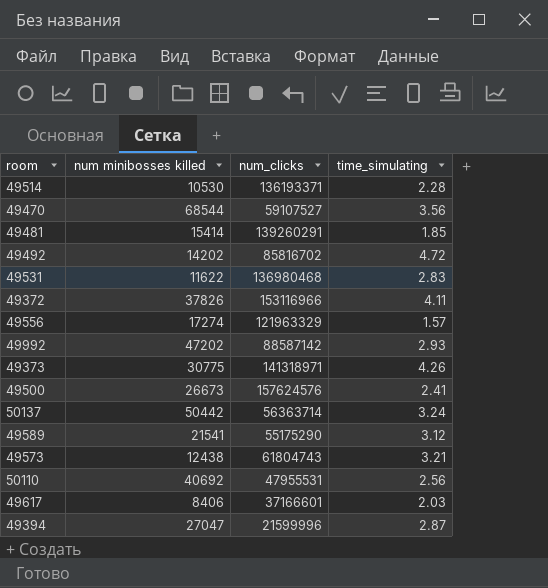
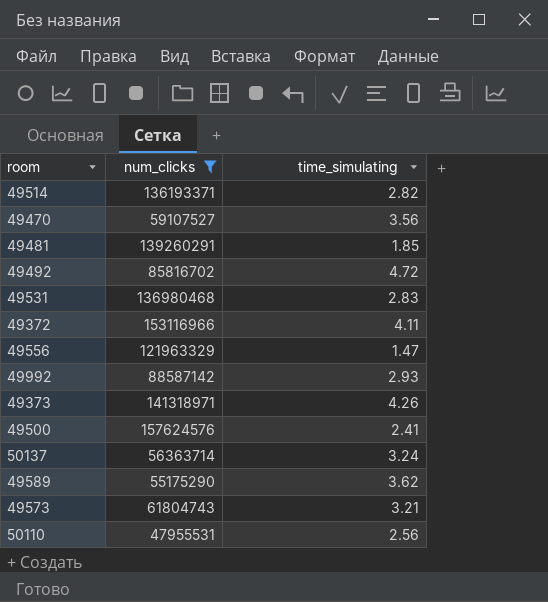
filter: none -> num_clicks >= 47955531
column num minibosses killed | position: 2 -> none
49514 | time_simulating: 2.28 -> 2.82
49556 | time_simulating: 1.57 -> 1.47
49589 | time_simulating: 3.12 -> 3.62

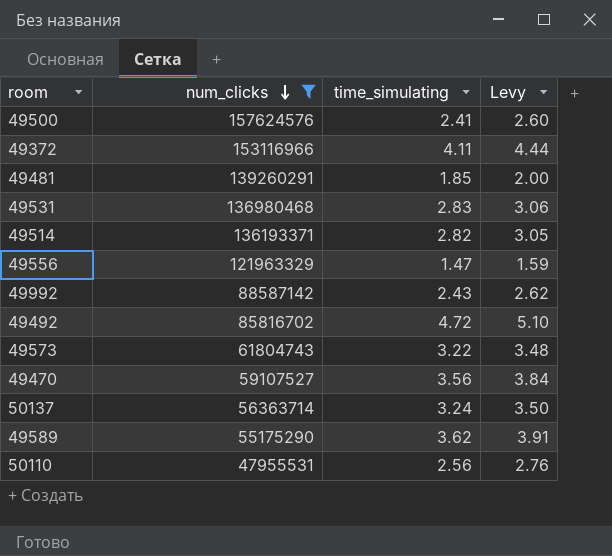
row order: none -> num_clicks descending
column Levy | formula: none -> [time_simulating] * 1.08
row 49373: 141318971 | 4.26 -> none
49992 | time_simulating: 2.93 -> 2.43
49573 | time_simulating: 3.21 -> 3.22

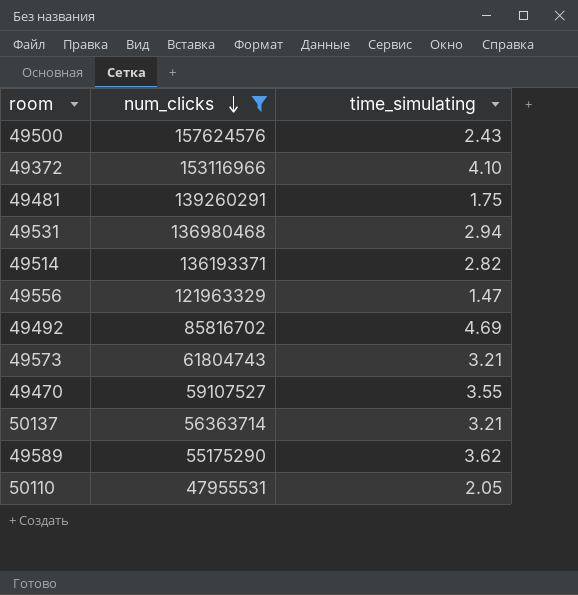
column Levy | formula: [time_simulating] * 1.08 -> none
row 49992: 88587142 | 2.43 | 2.62 -> none
49500 | time_simulating: 2.41 -> 2.43
49372 | time_simulating: 4.11 -> 4.10
49481 | time_simulating: 1.85 -> 1.75
49531 | time_simulating: 2.83 -> 2.94
49492 | time_simulating: 4.72 -> 4.69
49573 | time_simulating: 3.22 -> 3.21
49470 | time_simulating: 3.56 -> 3.55
50137 | time_simulating: 3.24 -> 3.21
50110 | time_simulating: 2.56 -> 2.05

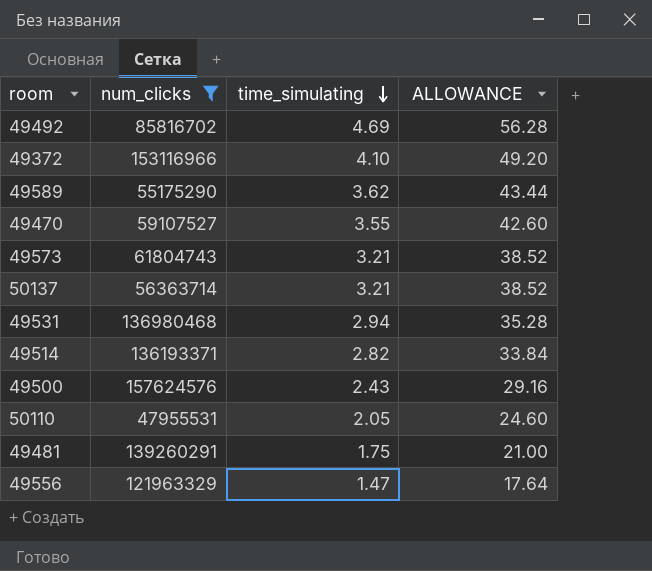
row order: num_clicks descending -> time_simulating descending
column ALLOWANCE | formula: none -> [time_simulating] * 12

